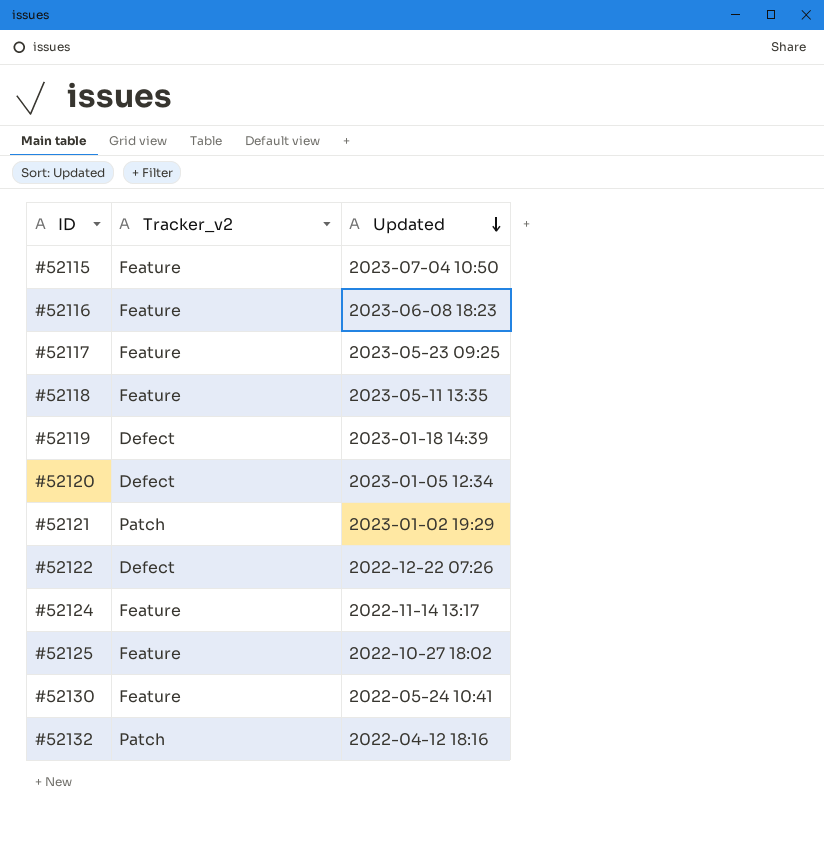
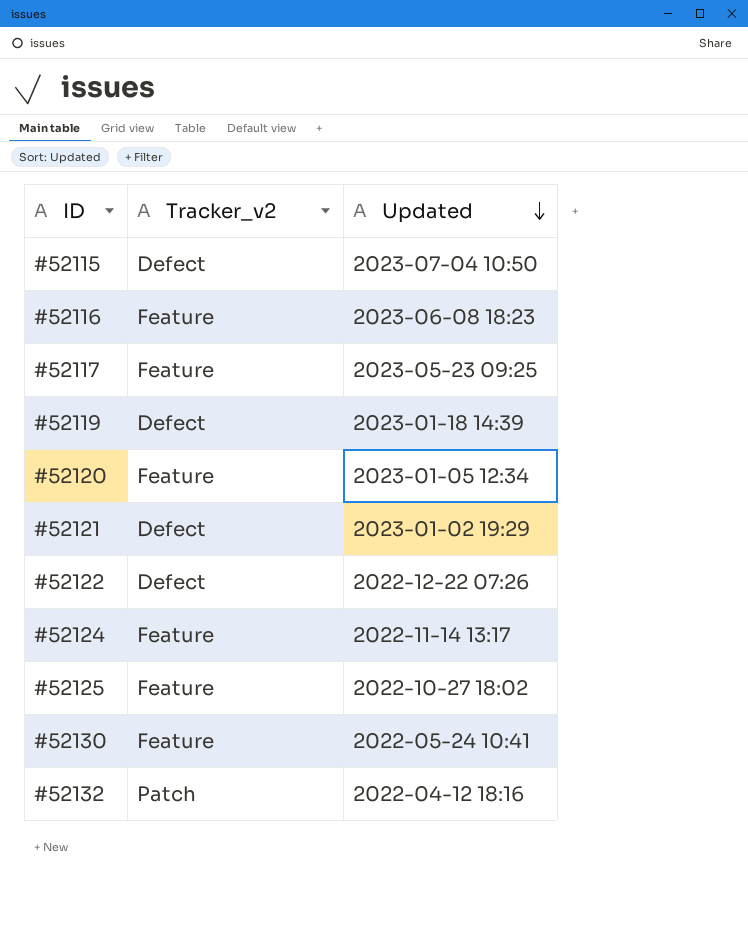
row #52118: Feature | 2023-05-11 13:35 -> none
#52115 | Tracker_v2: Feature -> Defect
#52120 | Tracker_v2: Defect -> Feature
#52121 | Tracker_v2: Patch -> Defect

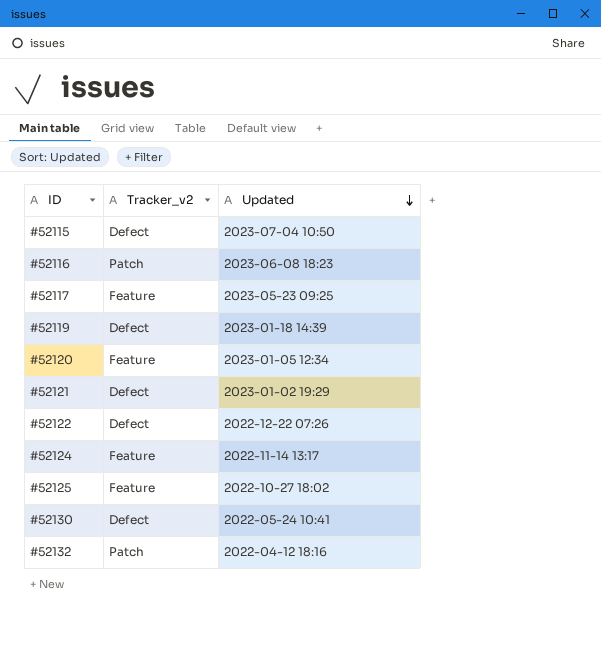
#52116 | Tracker_v2: Feature -> Patch
#52130 | Tracker_v2: Feature -> Defect

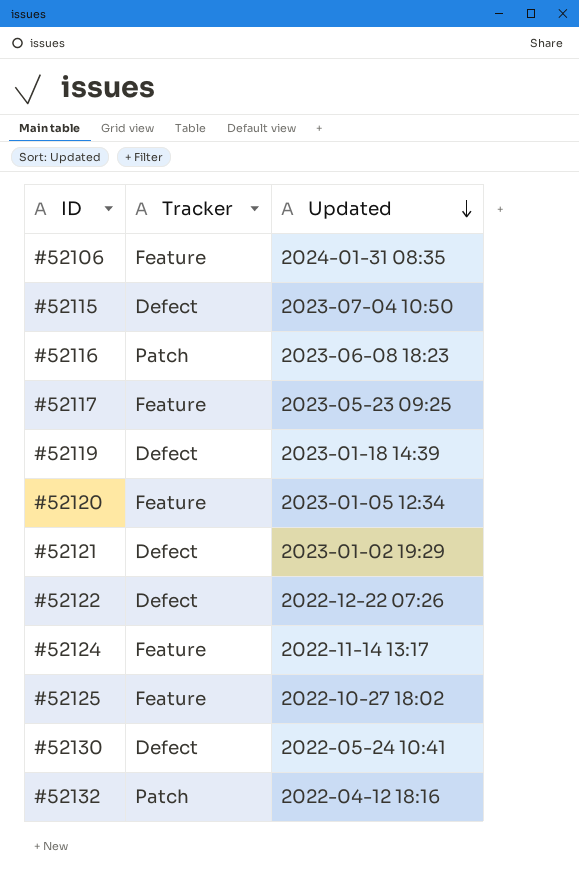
column name: Tracker_v2 -> Tracker
row #52106: none -> Feature | 2024-01-31 08:35

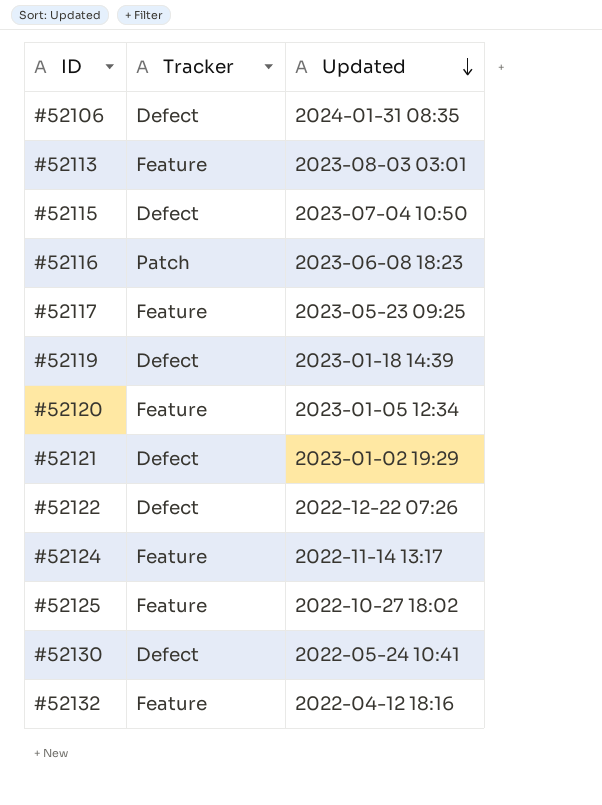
#52106 | Tracker: Feature -> Defect
row #52113: none -> Feature | 2023-08-03 03:01
#52132 | Tracker: Patch -> Feature

